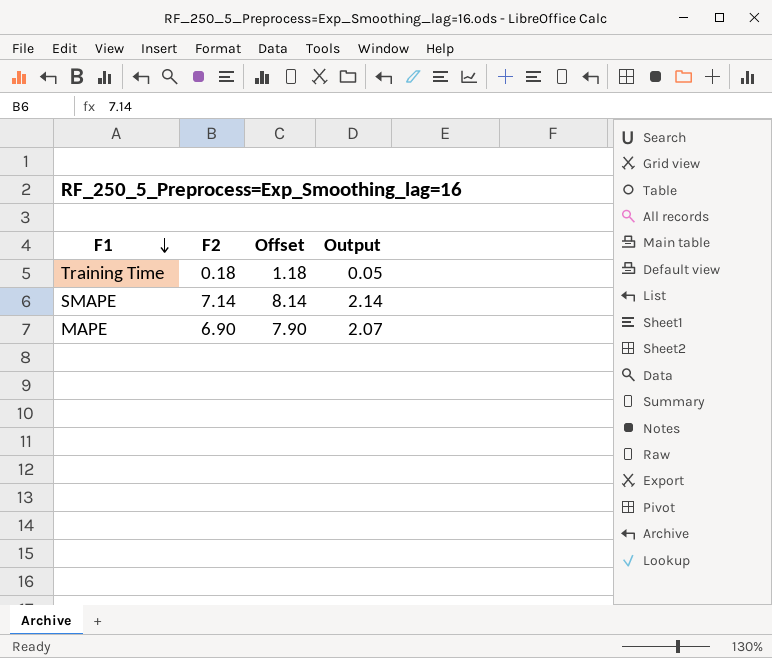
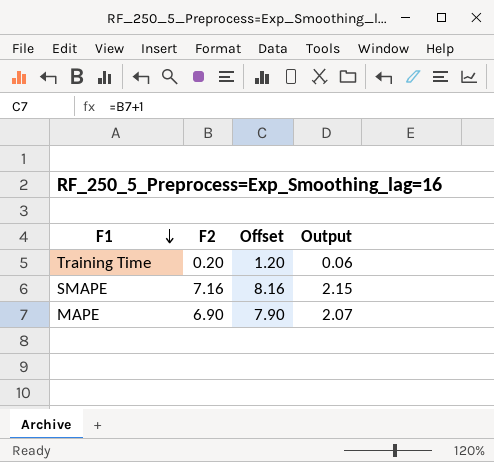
Training Time | F2: 0.18 -> 0.20
Training Time | Offset: 1.18 -> 1.20
Training Time | Output: 0.05 -> 0.06
SMAPE | F2: 7.14 -> 7.16
SMAPE | Offset: 8.14 -> 8.16
SMAPE | Output: 2.14 -> 2.15

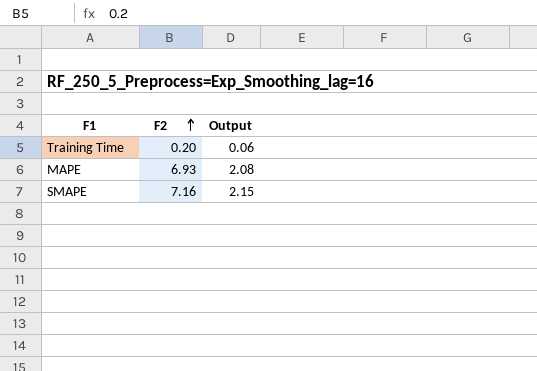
row order: F1 descending -> F2 ascending
column Offset | formula: [F2] + 1 -> none
MAPE | F2: 6.90 -> 6.93
MAPE | Output: 2.07 -> 2.08

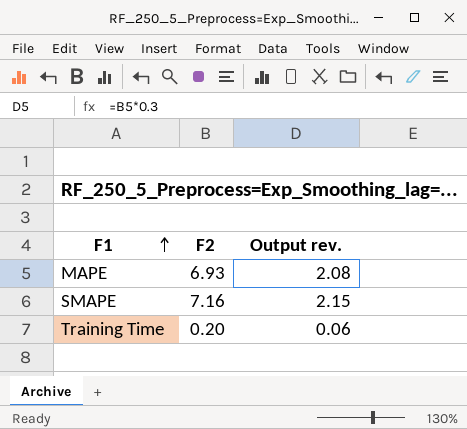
row order: F2 ascending -> F1 ascending
column name: Output -> Output rev.

